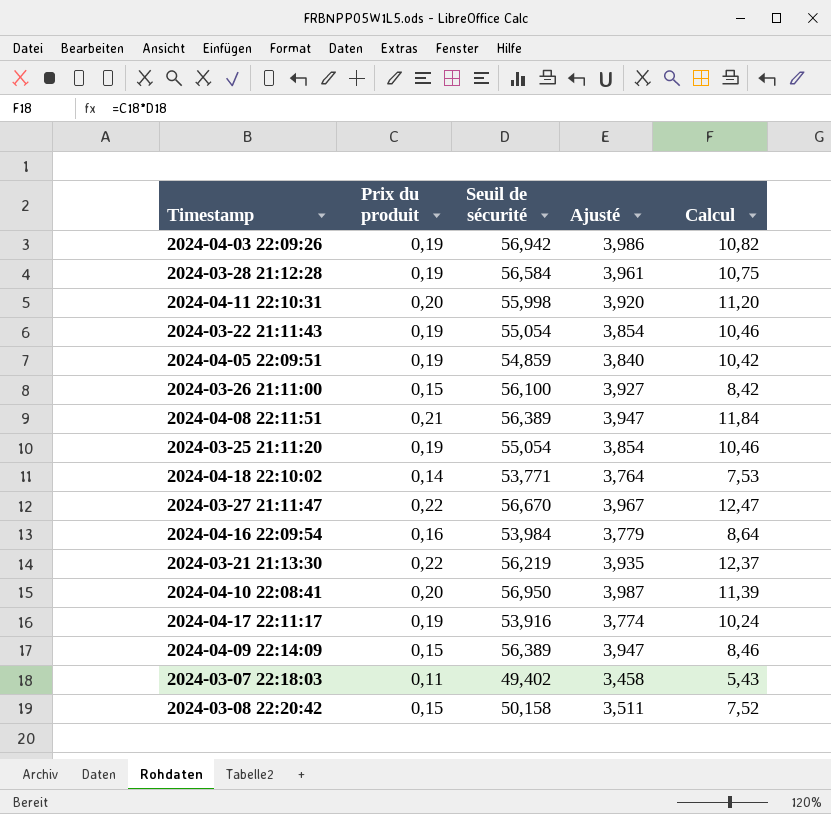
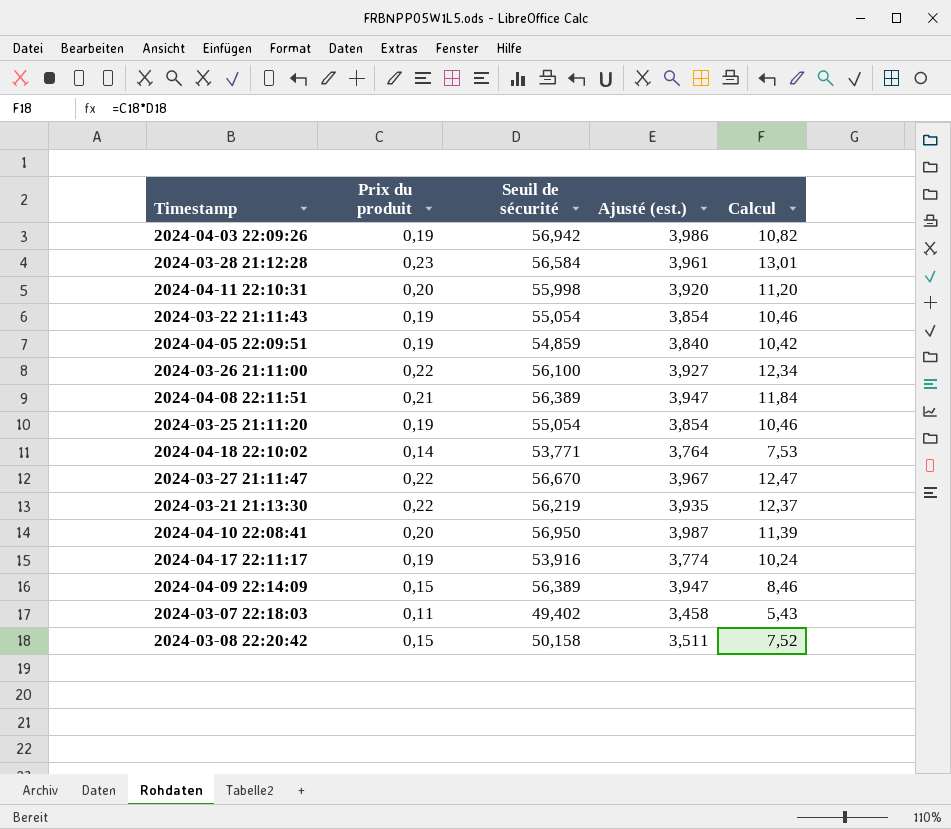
column name: Ajusté -> Ajusté (est.)
row 2024-04-16 22:09:54: 0,16 | 53,984 | 3,779 | 8,64 -> none
2024-03-28 21:12:28 | Prix du produit: 0,19 -> 0,23
2024-03-28 21:12:28 | Calcul: 10,75 -> 13,01
2024-03-26 21:11:00 | Prix du produit: 0,15 -> 0,22
2024-03-26 21:11:00 | Calcul: 8,42 -> 12,34

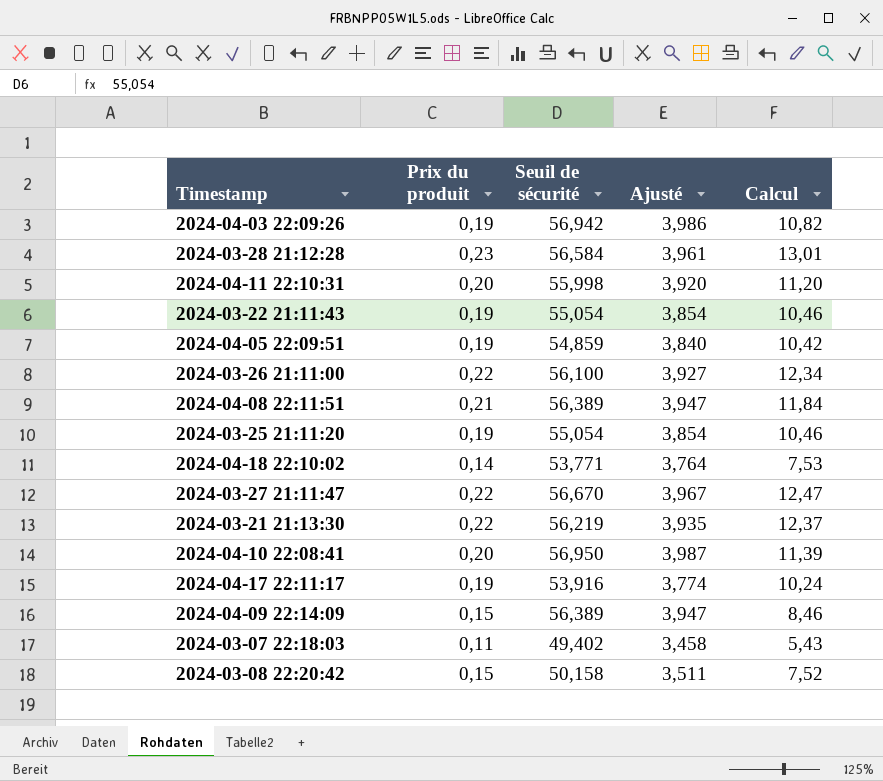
column name: Ajusté (est.) -> Ajusté

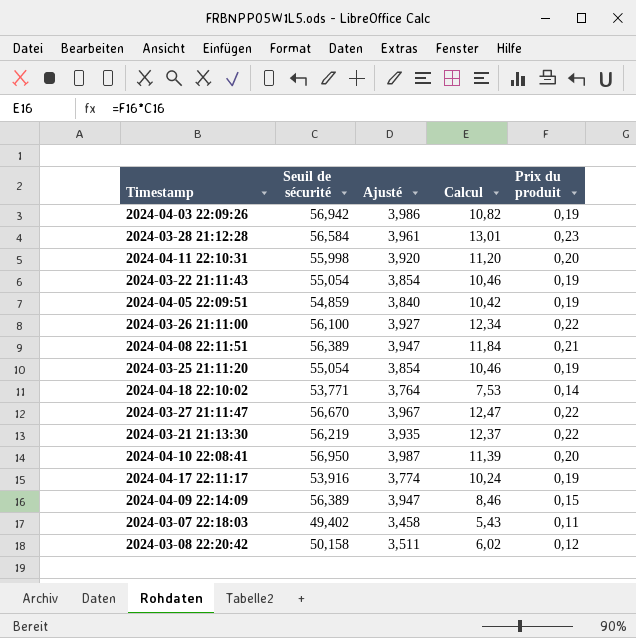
column Prix du produit | position: 2 -> 5
2024-03-08 22:20:42 | Calcul: 7,52 -> 6,02
2024-03-08 22:20:42 | Prix du produit: 0,15 -> 0,12

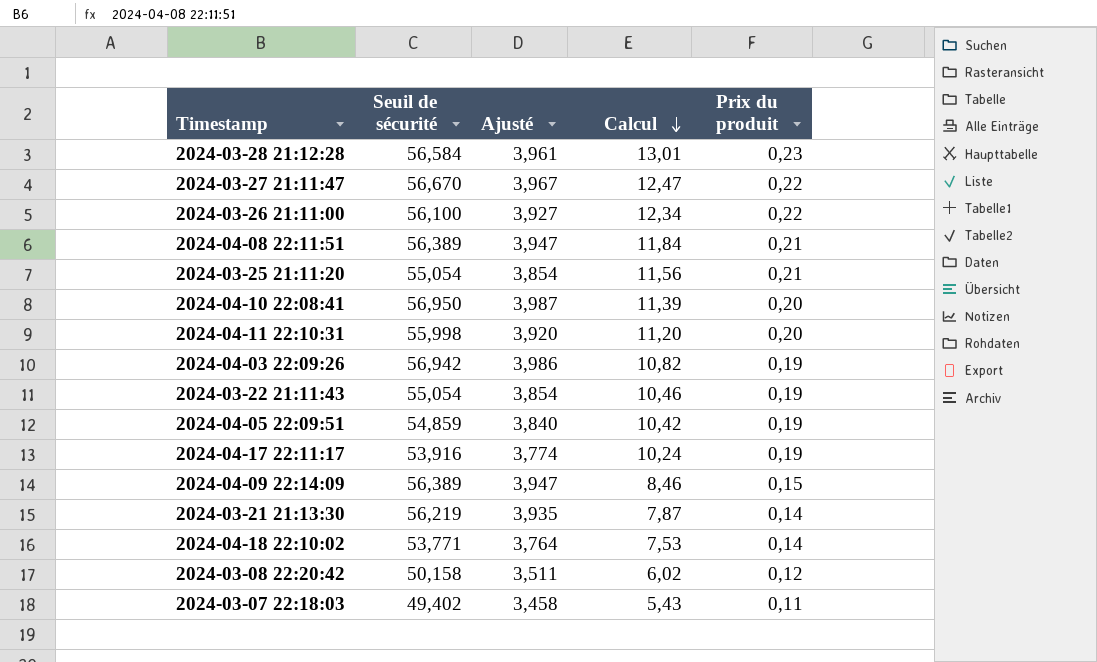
row order: none -> Calcul descending
2024-03-25 21:11:20 | Calcul: 10,46 -> 11,56
2024-03-25 21:11:20 | Prix du produit: 0,19 -> 0,21
2024-03-21 21:13:30 | Calcul: 12,37 -> 7,87
2024-03-21 21:13:30 | Prix du produit: 0,22 -> 0,14

